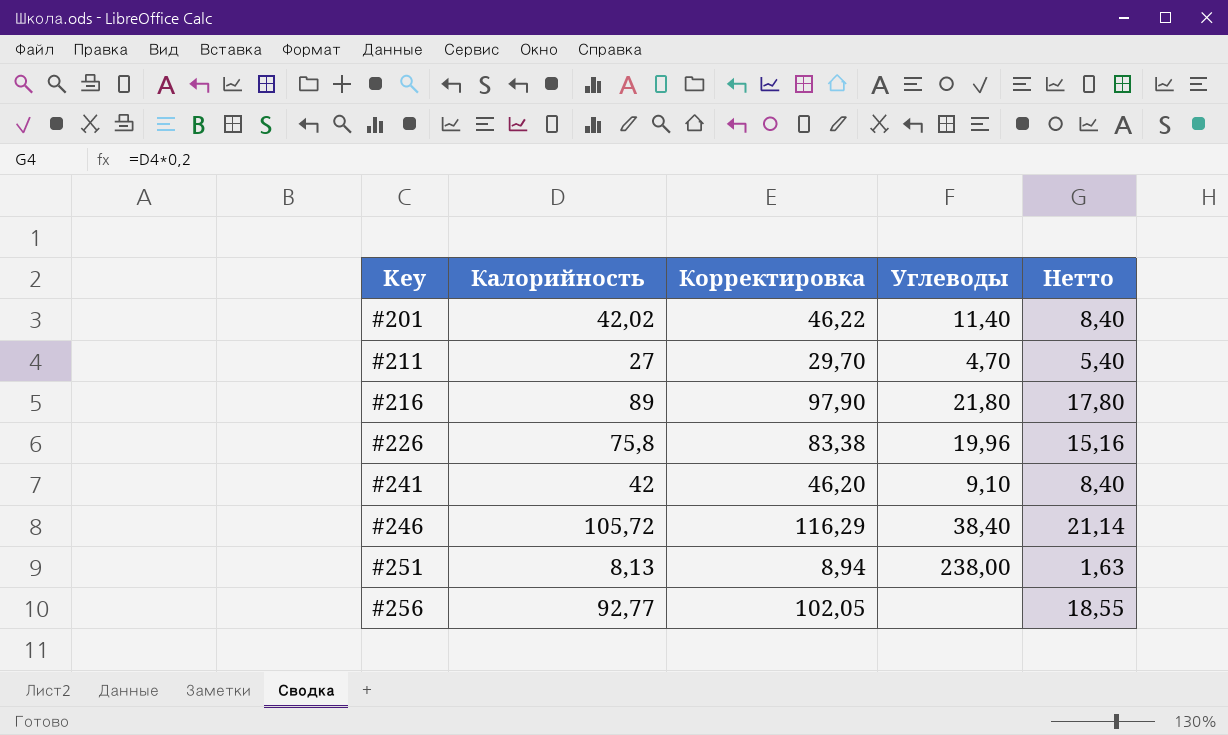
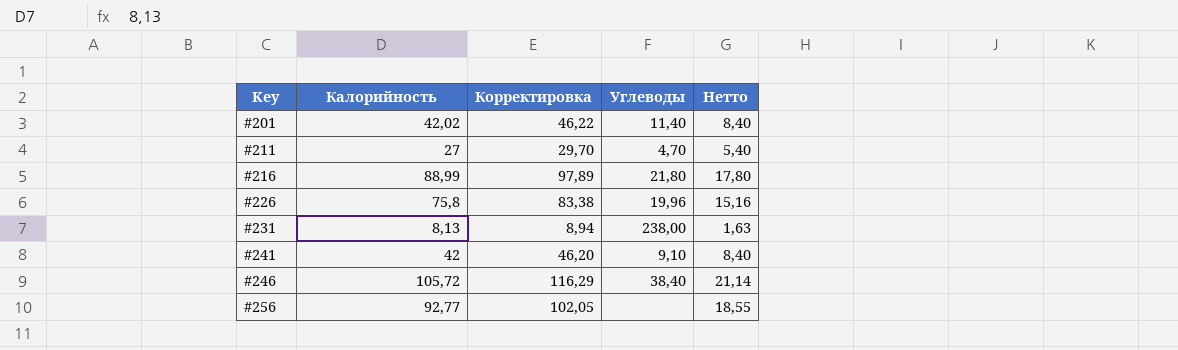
row #251: 8,13 | 8,94 | 238,00 | 1,63 -> none
#216 | Калорийность: 89 -> 88,99
#216 | Корректировка: 97,90 -> 97,89
row #231: none -> 8,13 | 8,94 | 238,00 | 1,63

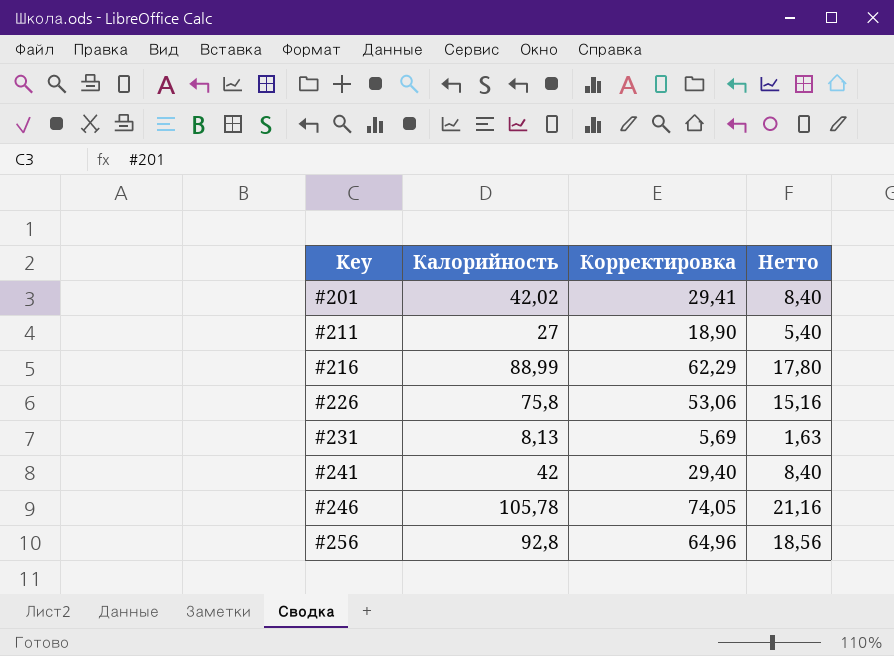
column Углеводы | position: 4 -> none
column Корректировка | formula: [Калорийность] * 1,1 -> [Калорийность] * 0,7
#246 | Калорийность: 105,72 -> 105,78
#246 | Нетто: 21,14 -> 21,16
#256 | Калорийность: 92,77 -> 92,8
#256 | Нетто: 18,55 -> 18,56

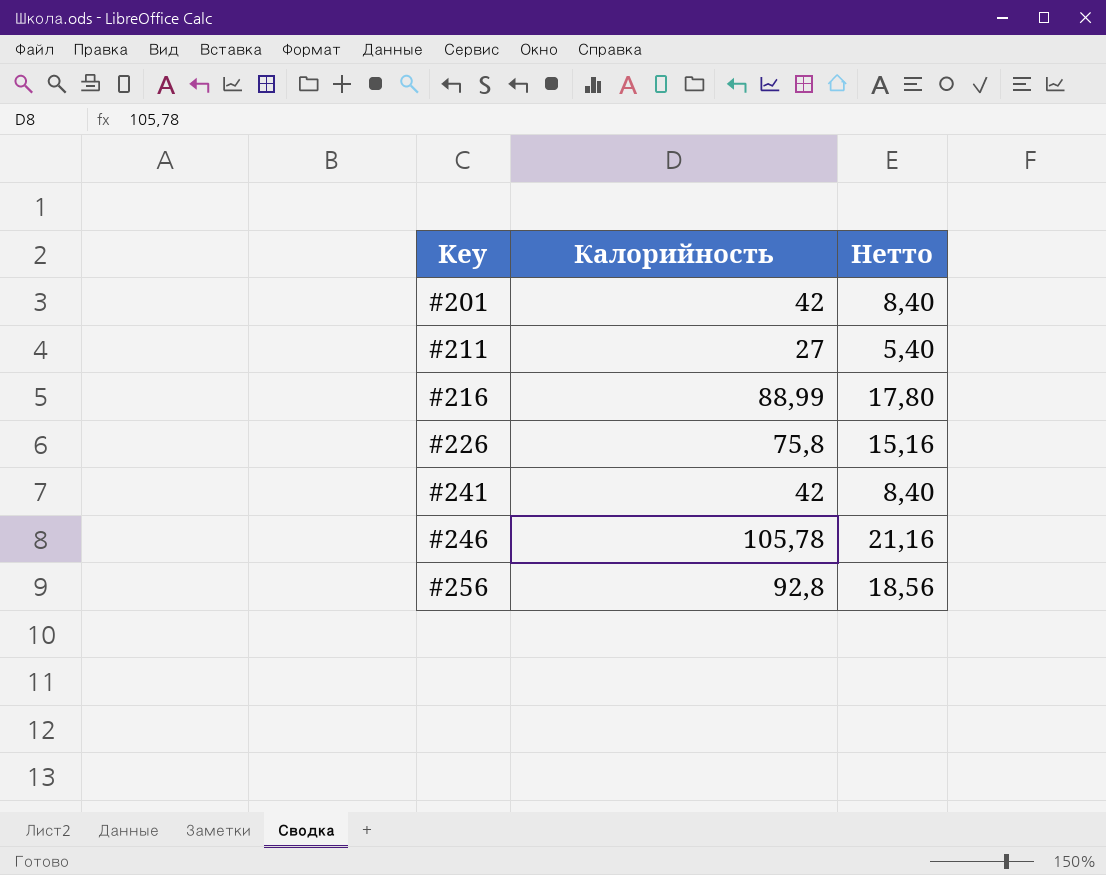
column Корректировка | formula: [Калорийность] * 0,7 -> none
row #231: 8,13 | 5,69 | 1,63 -> none
#201 | Калорийность: 42,02 -> 42

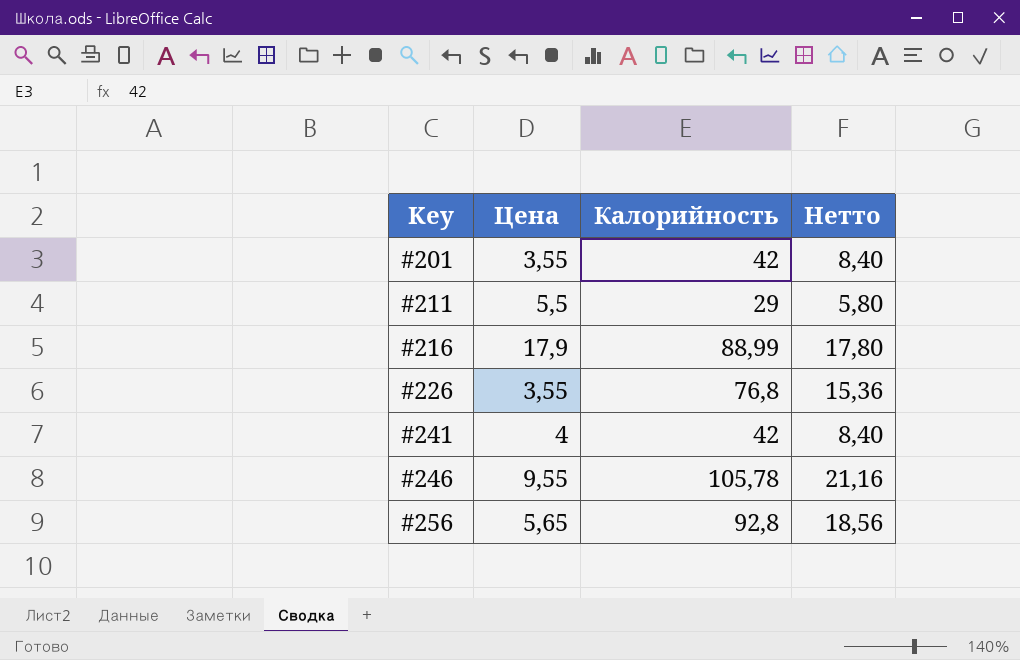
column Цена | position: none -> 2
#211 | Калорийность: 27 -> 29
#211 | Нетто: 5,40 -> 5,80
#226 | Калорийность: 75,8 -> 76,8
#226 | Нетто: 15,16 -> 15,36

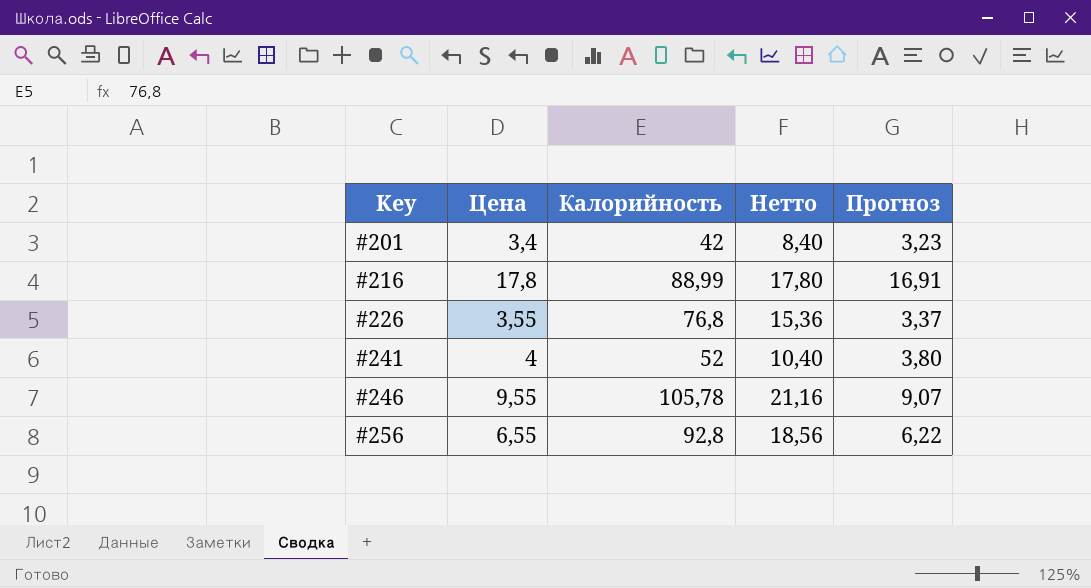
column Прогноз | formula: none -> [Цена] * 0,95
row #211: 5,5 | 29 | 5,80 -> none
#201 | Цена: 3,55 -> 3,4
#216 | Цена: 17,9 -> 17,8
#241 | Калорийность: 42 -> 52
#241 | Нетто: 8,40 -> 10,40
#256 | Цена: 5,65 -> 6,55

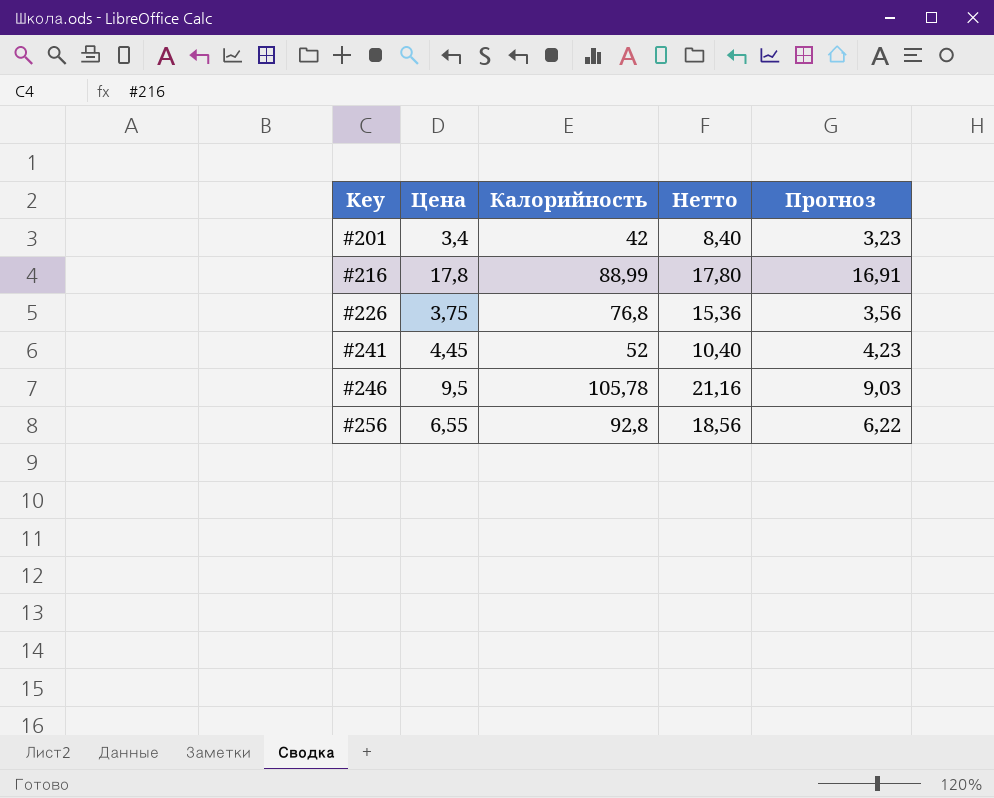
#226 | Цена: 3,55 -> 3,75
#226 | Прогноз: 3,37 -> 3,56
#241 | Цена: 4 -> 4,45
#241 | Прогноз: 3,80 -> 4,23
#246 | Цена: 9,55 -> 9,5
#246 | Прогноз: 9,07 -> 9,03

